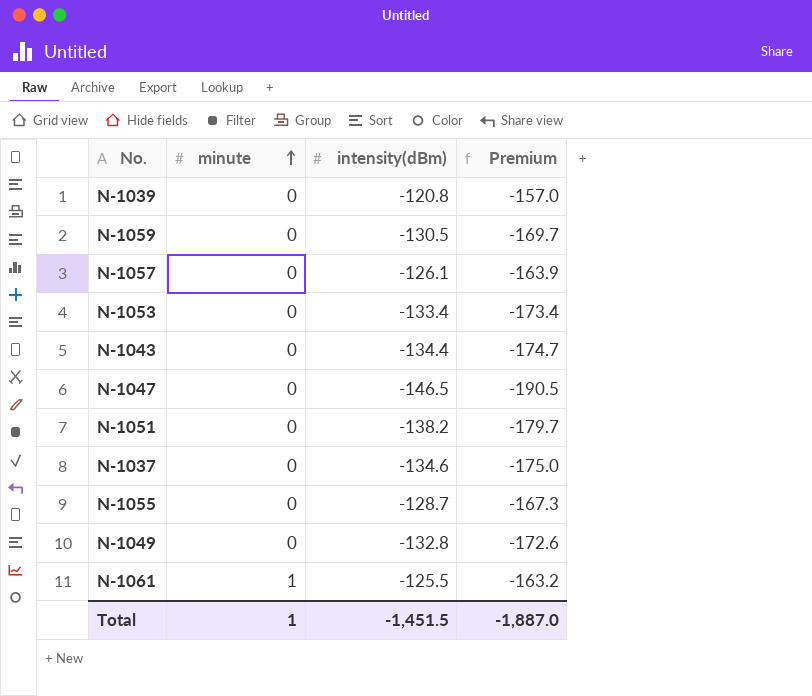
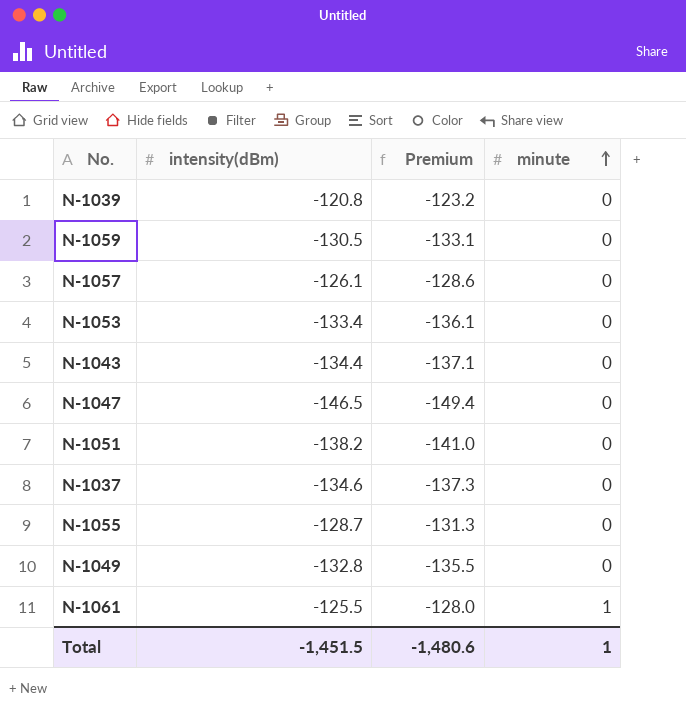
column Premium | formula: [intensity(dBm)] * 1.3 -> [intensity(dBm)] * 1.02
column minute | position: 2 -> 4
Total | Premium: -1,887.0 -> -1,480.6

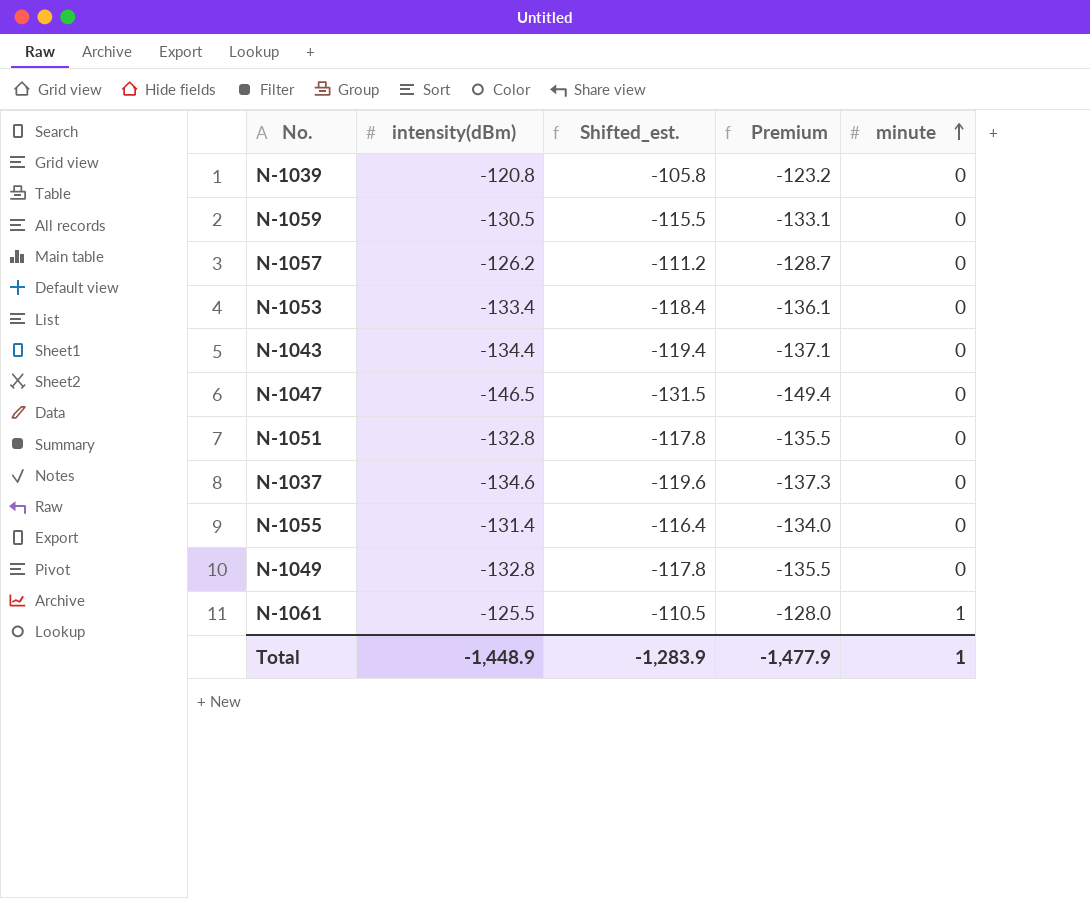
column Shifted_est. | formula: none -> [intensity(dBm)] + 15
N-1057 | intensity(dBm): -126.1 -> -126.2
N-1057 | Premium: -128.6 -> -128.7
N-1051 | intensity(dBm): -138.2 -> -132.8
N-1051 | Premium: -141.0 -> -135.5
N-1055 | intensity(dBm): -128.7 -> -131.4
N-1055 | Premium: -131.3 -> -134.0
Total | intensity(dBm): -1,451.5 -> -1,448.9
Total | Premium: -1,480.6 -> -1,477.9

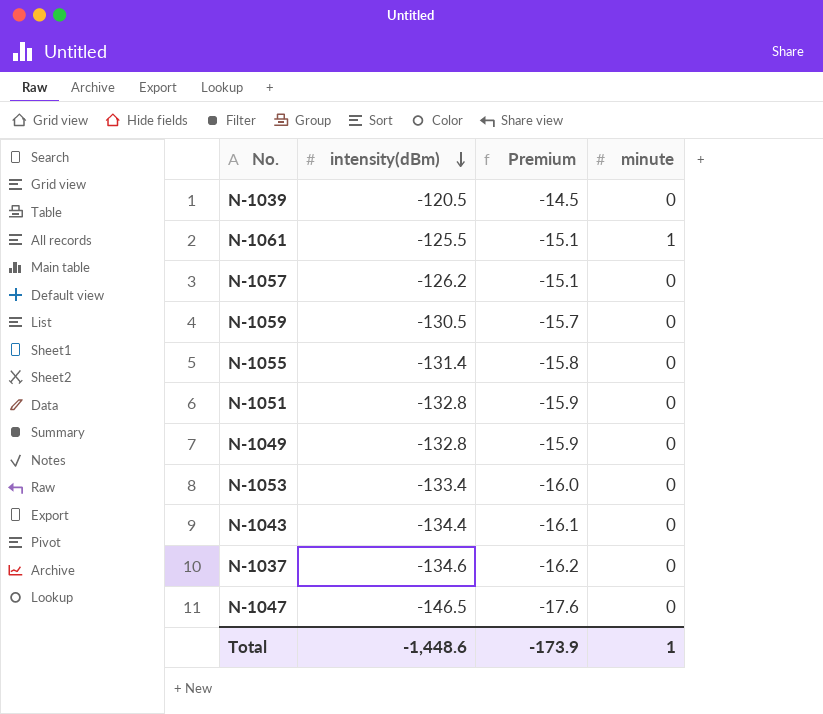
row order: minute ascending -> intensity(dBm) descending
column Shifted_est. | formula: [intensity(dBm)] + 15 -> none
column Premium | formula: [intensity(dBm)] * 1.02 -> [intensity(dBm)] * 0.12
N-1039 | intensity(dBm): -120.8 -> -120.5
Total | intensity(dBm): -1,448.9 -> -1,448.6
Total | Premium: -1,477.9 -> -173.9

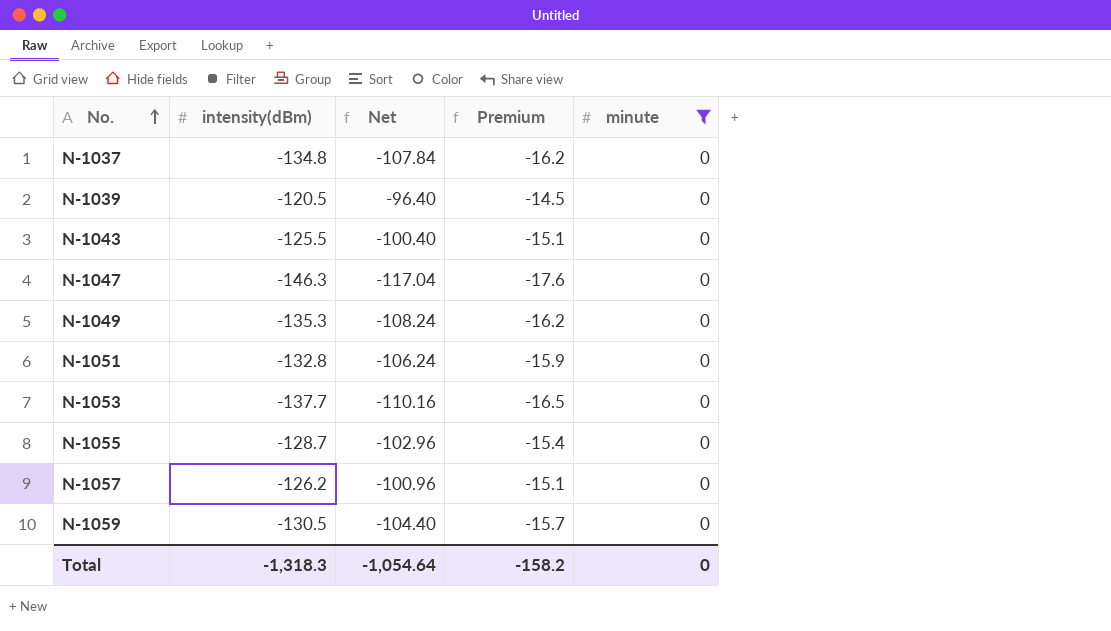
filter: none -> minute = 0
row order: intensity(dBm) descending -> No. ascending
column Net | formula: none -> [intensity(dBm)] * 0.8
N-1037 | intensity(dBm): -134.6 -> -134.8
N-1043 | intensity(dBm): -134.4 -> -125.5
N-1043 | Premium: -16.1 -> -15.1
N-1047 | intensity(dBm): -146.5 -> -146.3
N-1049 | intensity(dBm): -132.8 -> -135.3
N-1049 | Premium: -15.9 -> -16.2
N-1053 | intensity(dBm): -133.4 -> -137.7
N-1053 | Premium: -16.0 -> -16.5
N-1055 | intensity(dBm): -131.4 -> -128.7
N-1055 | Premium: -15.8 -> -15.4
Total | intensity(dBm): -1,448.6 -> -1,318.3
Total | Premium: -173.9 -> -158.2
Total | minute: 1 -> 0

